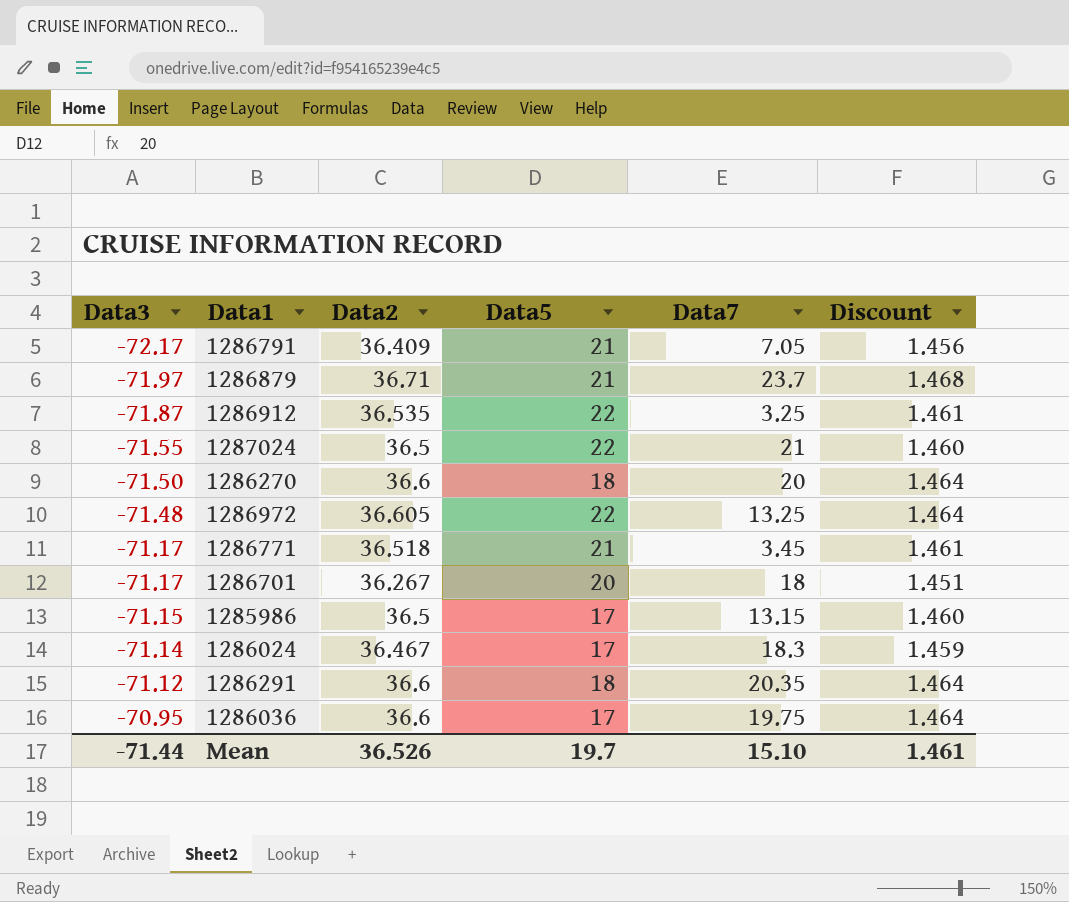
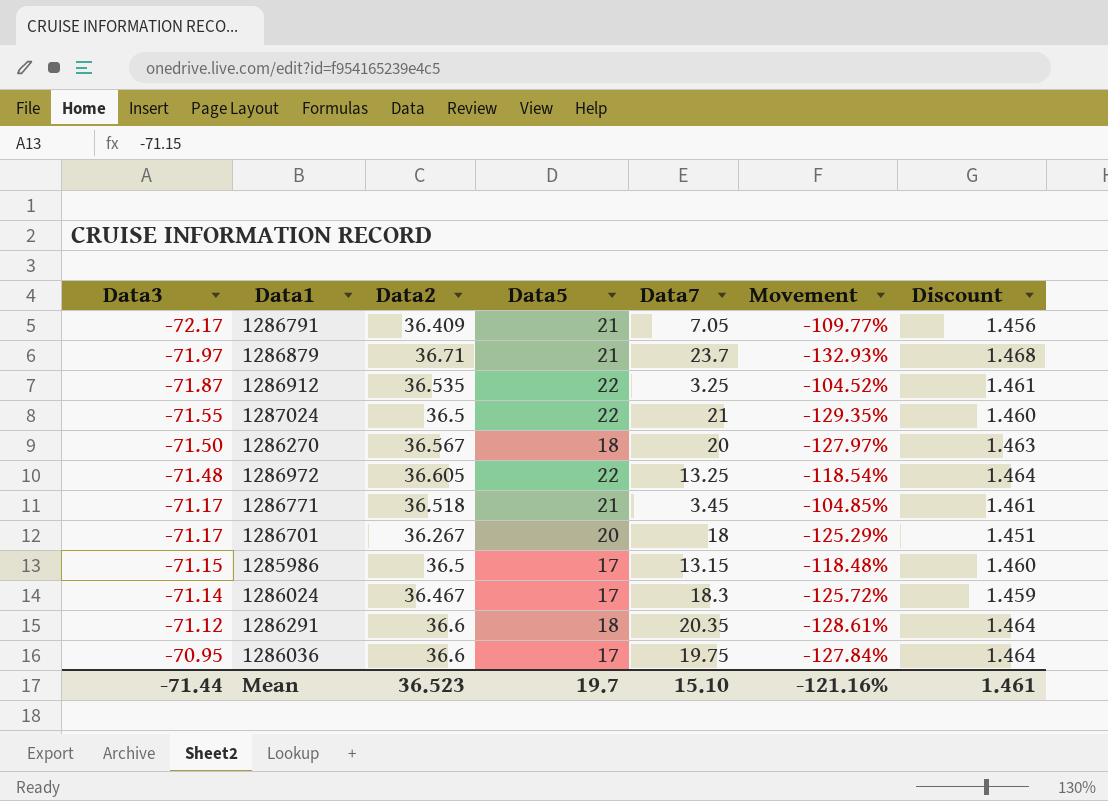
column Movement | formula: none -> ([Data7] - [Data3]) / [Data3]
1286270 | Data2: 36.6 -> 36.567
1286270 | Discount: 1.464 -> 1.463
Mean | Data2: 36.526 -> 36.523

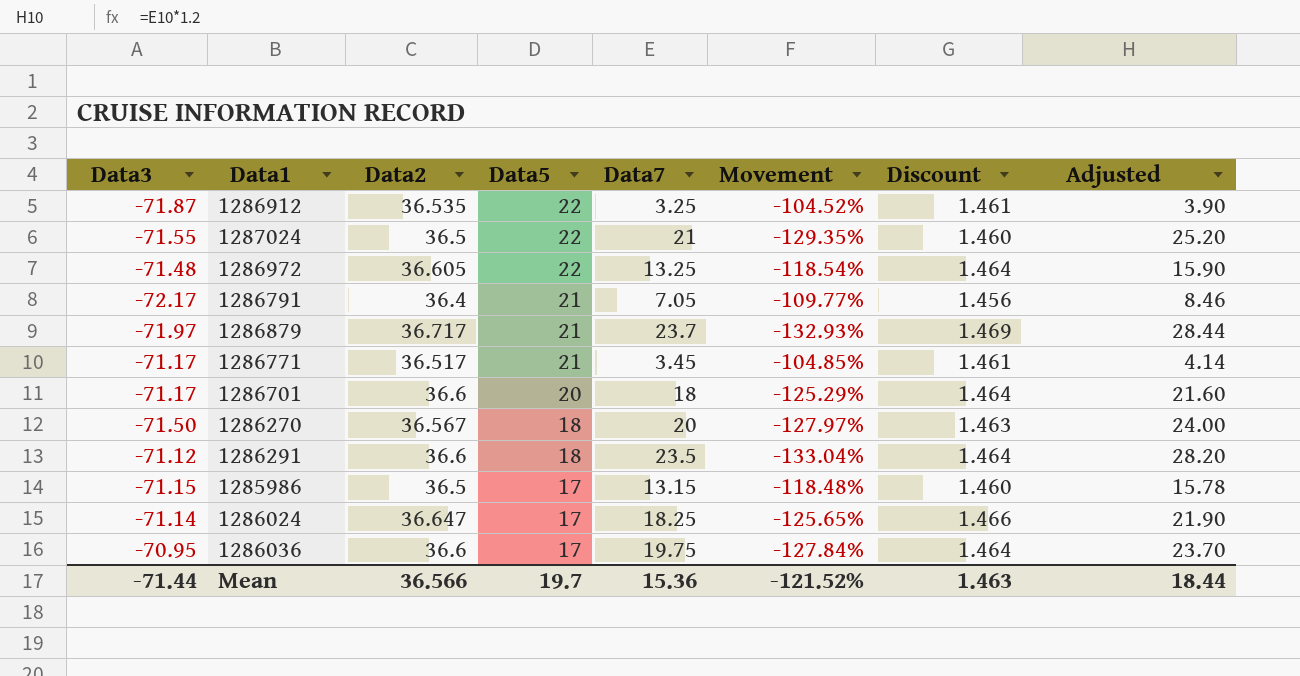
row order: Data3 ascending -> Data5 descending
column Adjusted | formula: none -> [Data7] * 1.2
1286791 | Data2: 36.409 -> 36.4
1286879 | Data2: 36.71 -> 36.717
1286879 | Discount: 1.468 -> 1.469
1286771 | Data2: 36.518 -> 36.517
1286701 | Data2: 36.267 -> 36.6
1286701 | Discount: 1.451 -> 1.464
1286291 | Data7: 20.35 -> 23.5
1286291 | Movement: -128.61% -> -133.04%
1286024 | Data2: 36.467 -> 36.647
1286024 | Data7: 18.3 -> 18.25
1286024 | Movement: -125.72% -> -125.65%
1286024 | Discount: 1.459 -> 1.466
Mean | Data2: 36.523 -> 36.566
Mean | Data7: 15.10 -> 15.36
Mean | Movement: -121.16% -> -121.52%
Mean | Discount: 1.461 -> 1.463

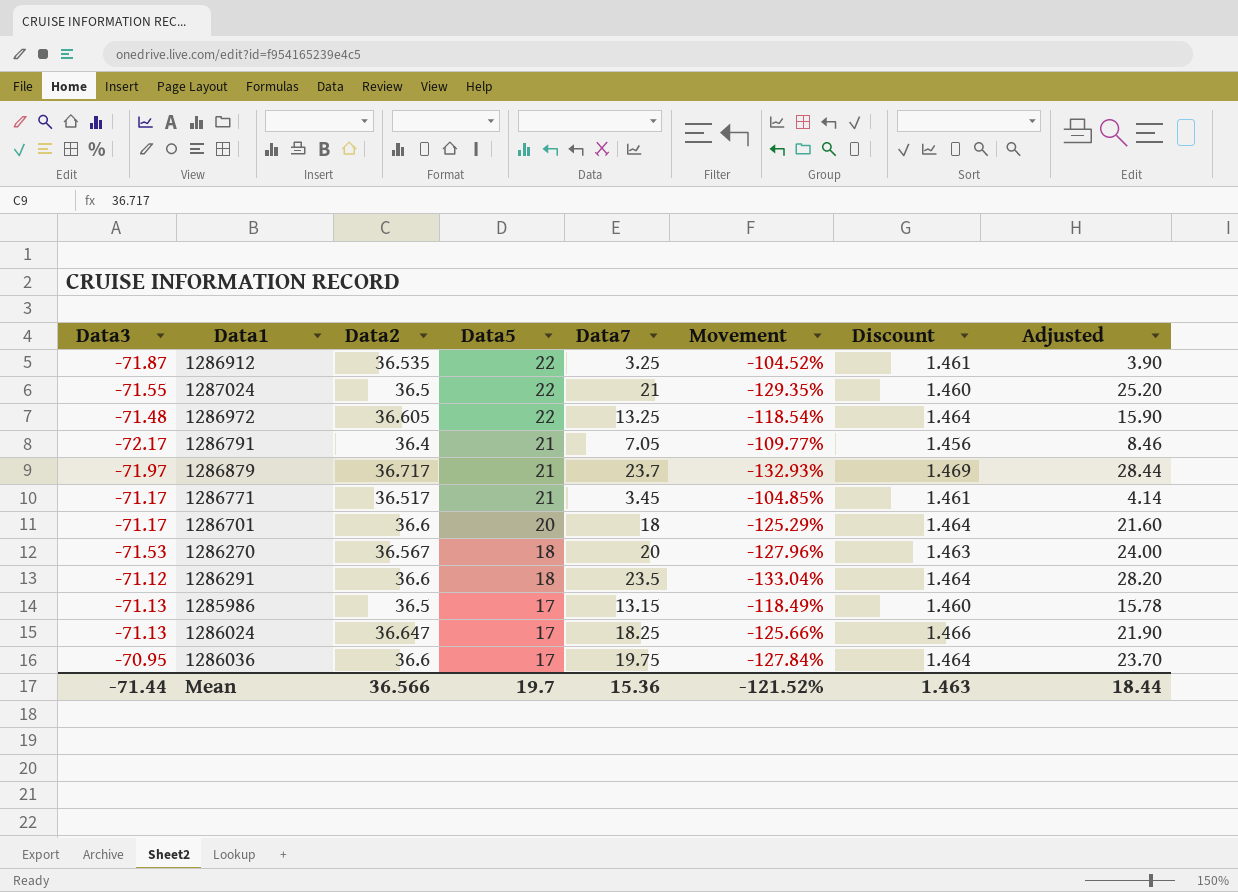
1286270 | Data3: -71.50 -> -71.53
1286270 | Movement: -127.97% -> -127.96%
1285986 | Data3: -71.15 -> -71.13
1285986 | Movement: -118.48% -> -118.49%
1286024 | Data3: -71.14 -> -71.13
1286024 | Movement: -125.65% -> -125.66%

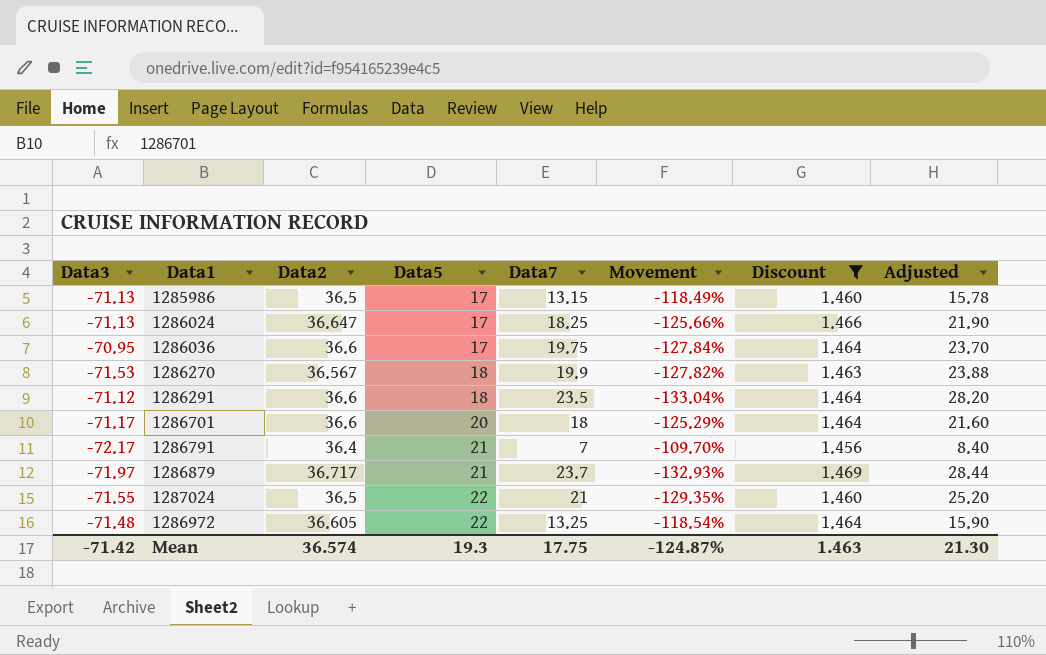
filter: none -> Discount != 1.461
row order: Data5 descending -> Data5 ascending
1286270 | Data7: 20 -> 19.9
1286270 | Movement: -127.96% -> -127.82%
1286270 | Adjusted: 24.00 -> 23.88
1286791 | Data7: 7.05 -> 7
1286791 | Movement: -109.77% -> -109.70%
1286791 | Adjusted: 8.46 -> 8.40
Mean | Data3: -71.44 -> -71.42
Mean | Data2: 36.566 -> 36.574
Mean | Data5: 19.7 -> 19.3
Mean | Data7: 15.36 -> 17.75
Mean | Movement: -121.52% -> -124.87%
Mean | Adjusted: 18.44 -> 21.30

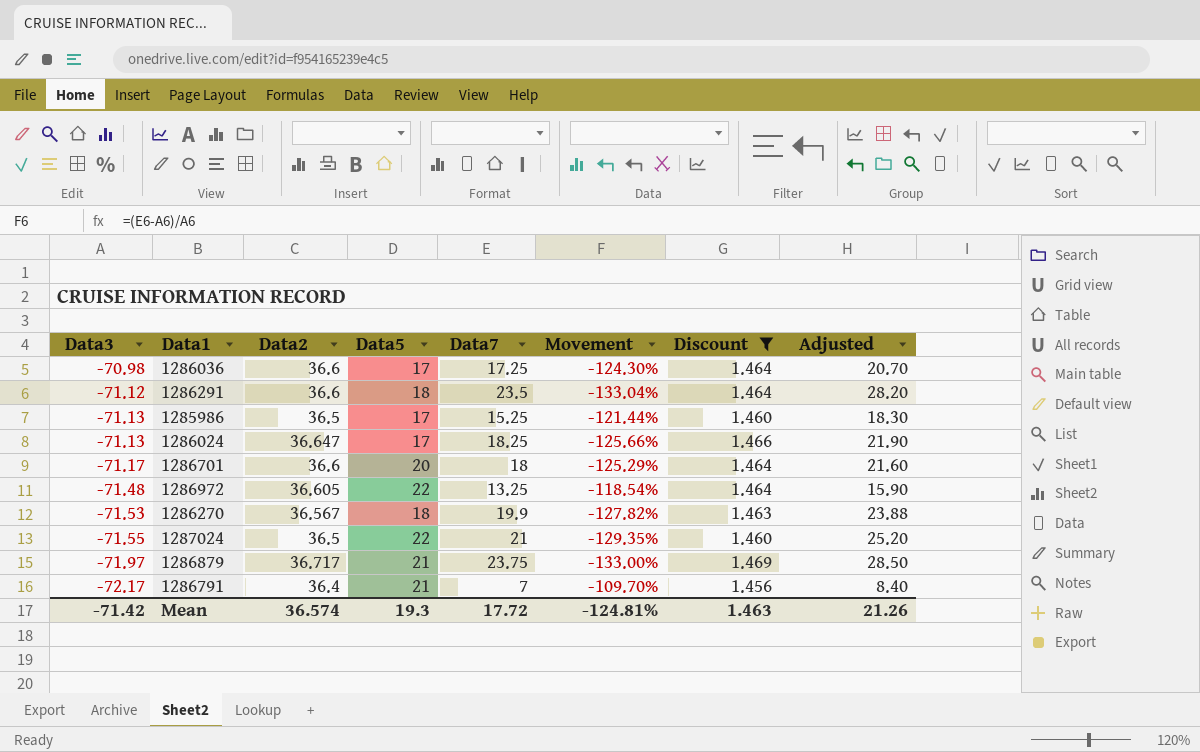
row order: Data5 ascending -> Data3 descending
1286036 | Data3: -70.95 -> -70.98
1286036 | Data7: 19.75 -> 17.25
1286036 | Movement: -127.84% -> -124.30%
1286036 | Adjusted: 23.70 -> 20.70
1285986 | Data7: 13.15 -> 15.25
1285986 | Movement: -118.49% -> -121.44%
1285986 | Adjusted: 15.78 -> 18.30
1286879 | Data7: 23.7 -> 23.75
1286879 | Movement: -132.93% -> -133.00%
1286879 | Adjusted: 28.44 -> 28.50
Mean | Data7: 17.75 -> 17.72
Mean | Movement: -124.87% -> -124.81%
Mean | Adjusted: 21.30 -> 21.26

